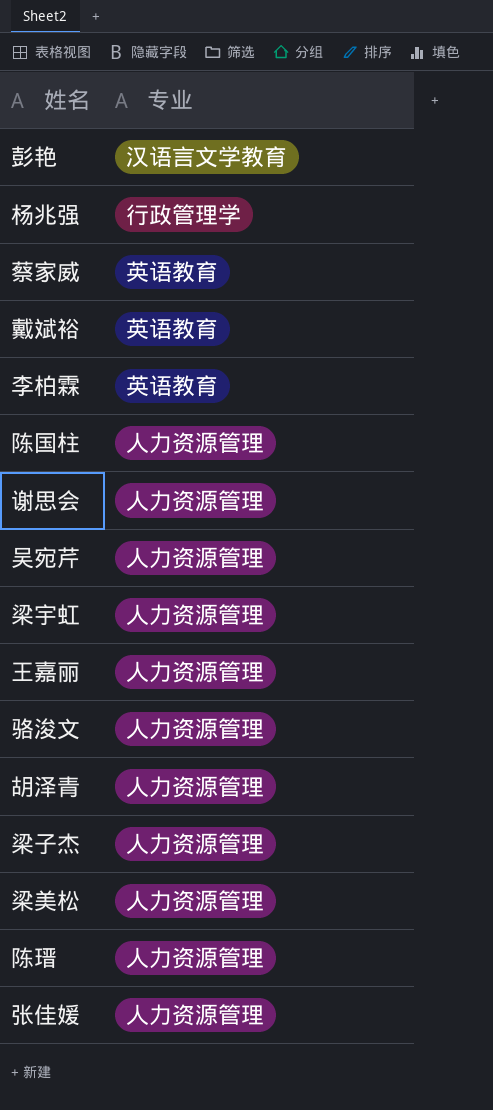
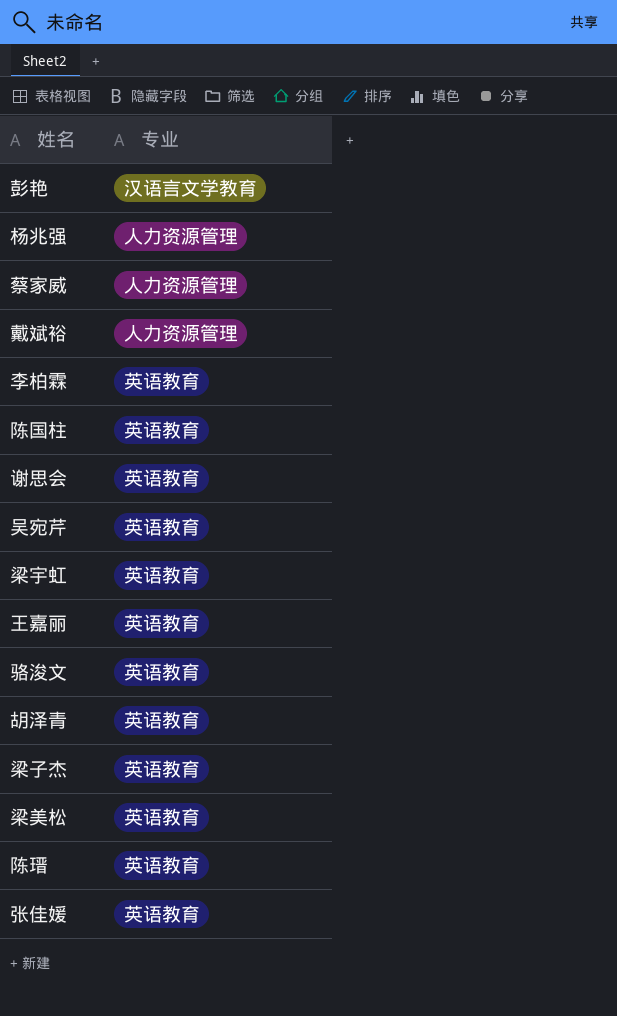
杨兆强 | 专业: 行政管理学 -> 人力资源管理
蔡家威 | 专业: 英语教育 -> 人力资源管理
戴斌裕 | 专业: 英语教育 -> 人力资源管理
陈国柱 | 专业: 人力资源管理 -> 英语教育
谢思会 | 专业: 人力资源管理 -> 英语教育
吴宛芹 | 专业: 人力资源管理 -> 英语教育
梁宇虹 | 专业: 人力资源管理 -> 英语教育
王嘉丽 | 专业: 人力资源管理 -> 英语教育
骆浚文 | 专业: 人力资源管理 -> 英语教育
胡泽青 | 专业: 人力资源管理 -> 英语教育
梁子杰 | 专业: 人力资源管理 -> 英语教育
梁美松 | 专业: 人力资源管理 -> 英语教育
陈瑨 | 专业: 人力资源管理 -> 英语教育
张佳媛 | 专业: 人力资源管理 -> 英语教育

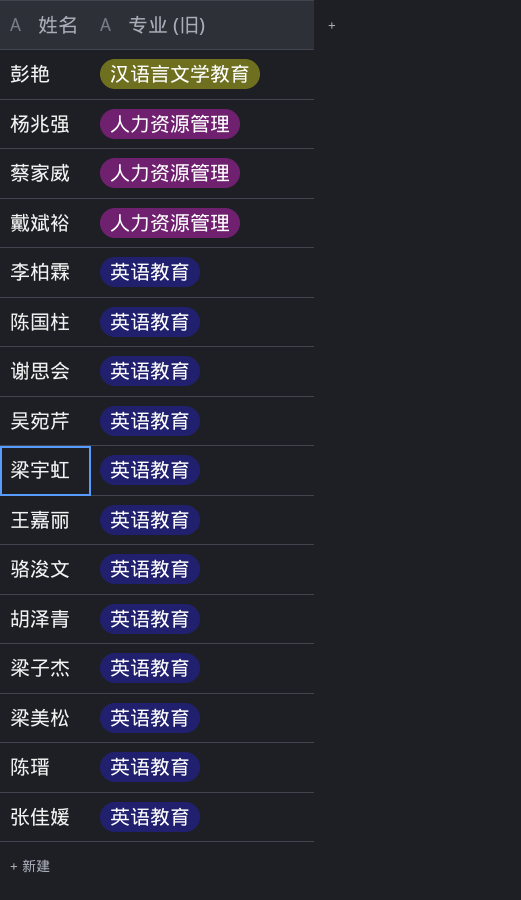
column name: 专业 -> 专业 (旧)

